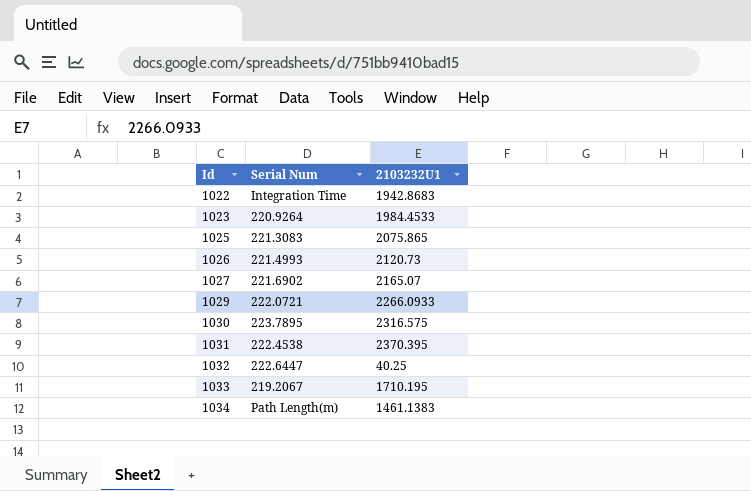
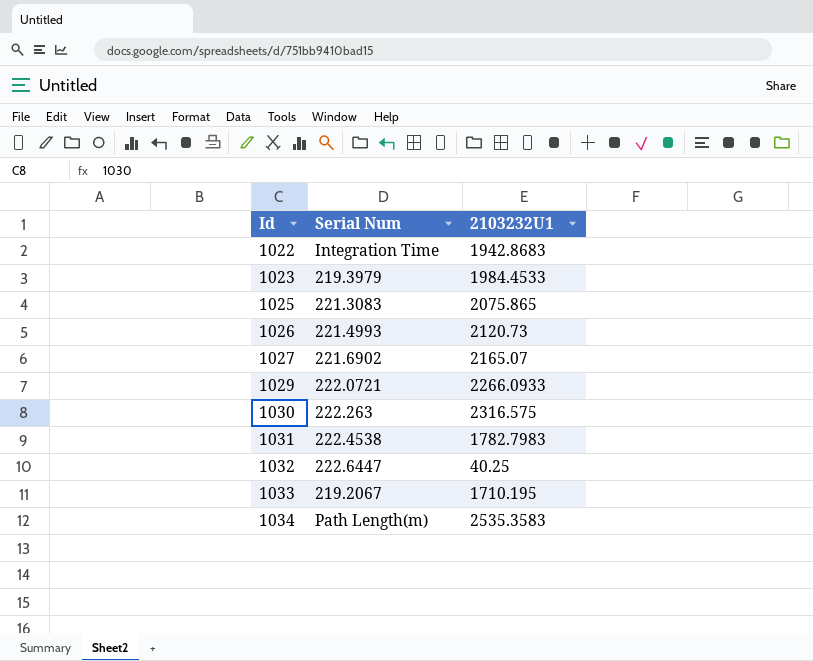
1023 | Serial Num: 220.9264 -> 219.3979
1030 | Serial Num: 223.7895 -> 222.263
1031 | 2103232U1: 2370.395 -> 1782.7983
1034 | 2103232U1: 1461.1383 -> 2535.3583

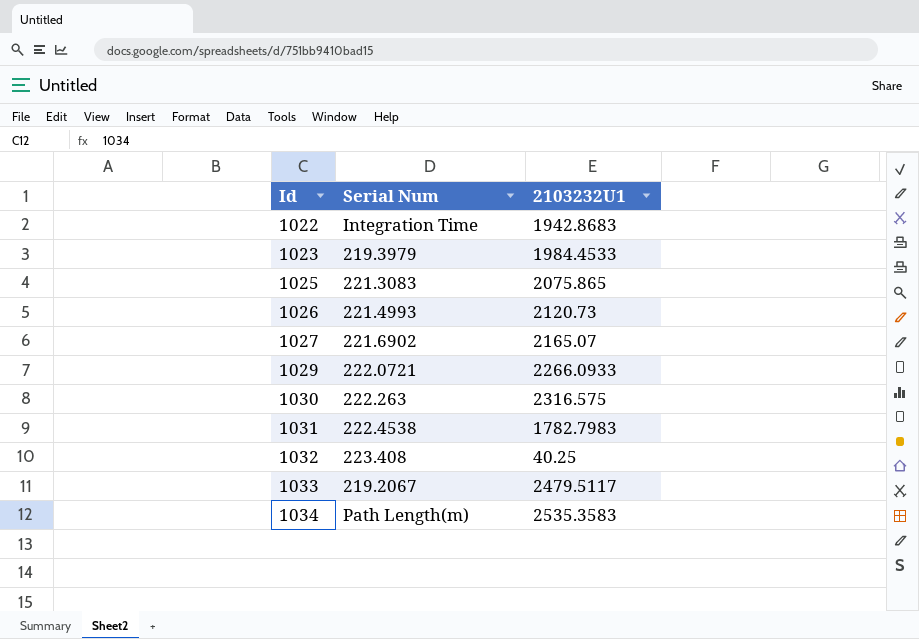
1032 | Serial Num: 222.6447 -> 223.408
1033 | 2103232U1: 1710.195 -> 2479.5117

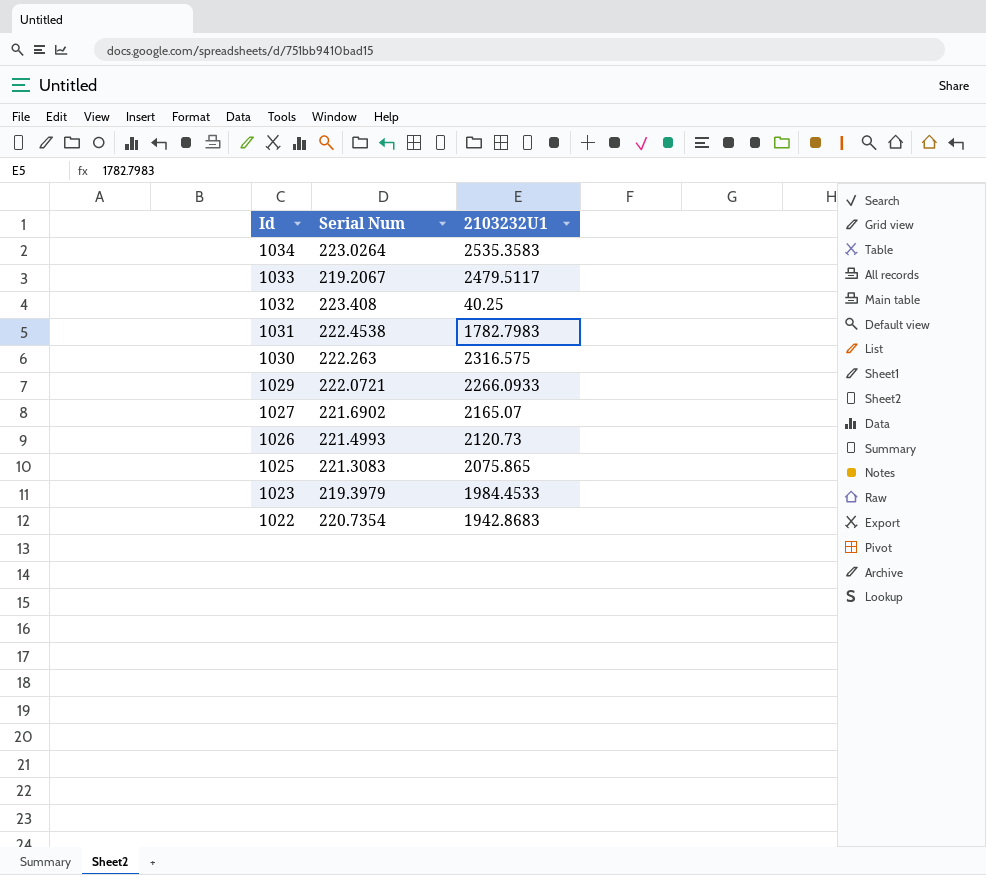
row order: Id ascending -> Id descending
1034 | Serial Num: Path Length(m) -> 223.0264
1022 | Serial Num: Integration Time -> 220.7354

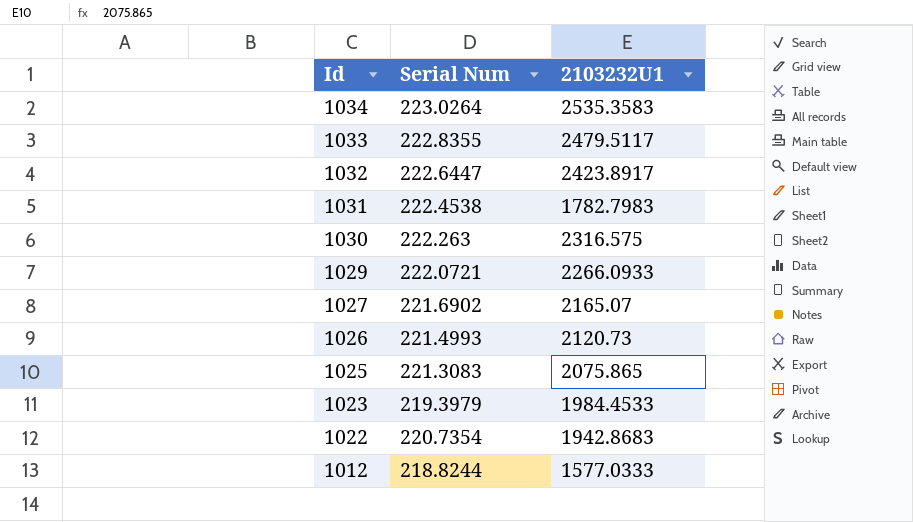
1033 | Serial Num: 219.2067 -> 222.8355
1032 | Serial Num: 223.408 -> 222.6447
1032 | 2103232U1: 40.25 -> 2423.8917
row 1012: none -> 218.8244 | 1577.0333

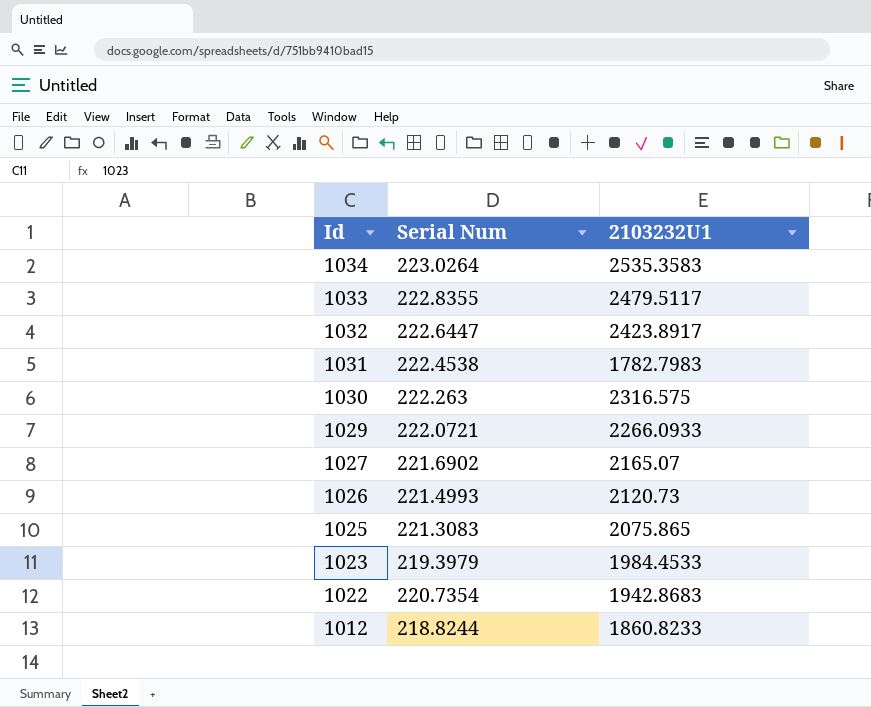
1012 | 2103232U1: 1577.0333 -> 1860.8233

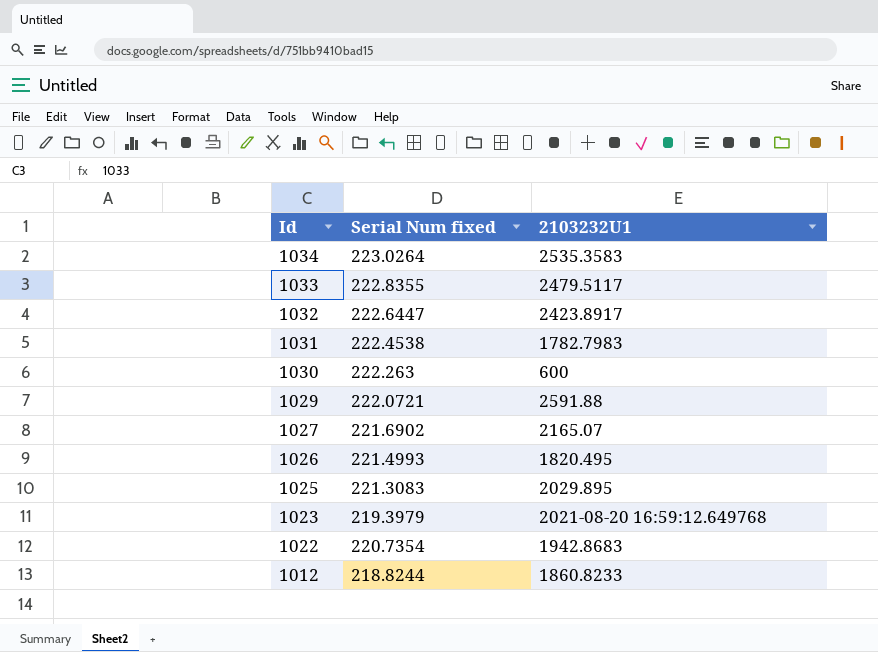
column name: Serial Num -> Serial Num fixed
1030 | 2103232U1: 2316.575 -> 600
1029 | 2103232U1: 2266.0933 -> 2591.88
1026 | 2103232U1: 2120.73 -> 1820.495
1025 | 2103232U1: 2075.865 -> 2029.895
1023 | 2103232U1: 1984.4533 -> 2021-08-20 16:59:12.649768

